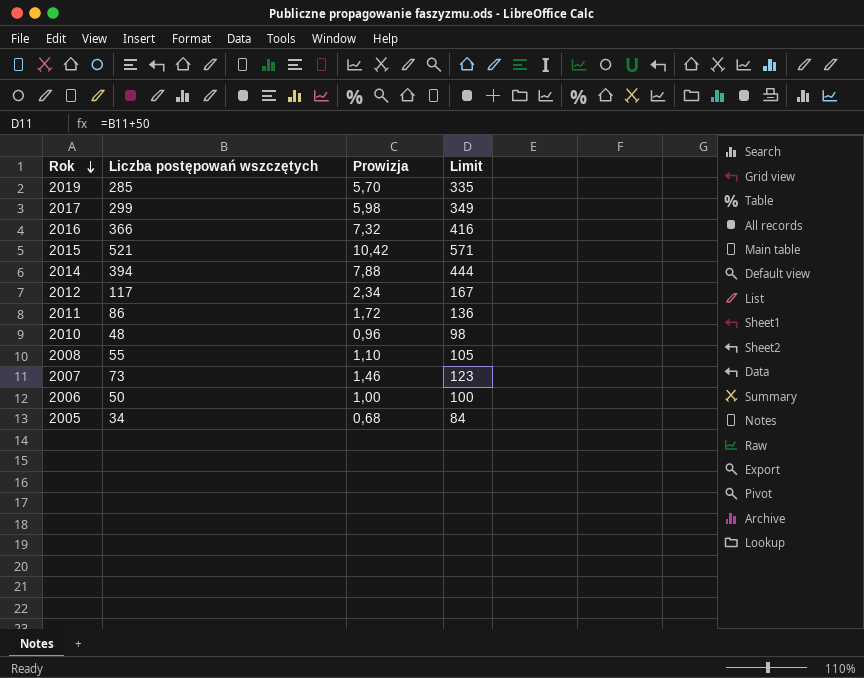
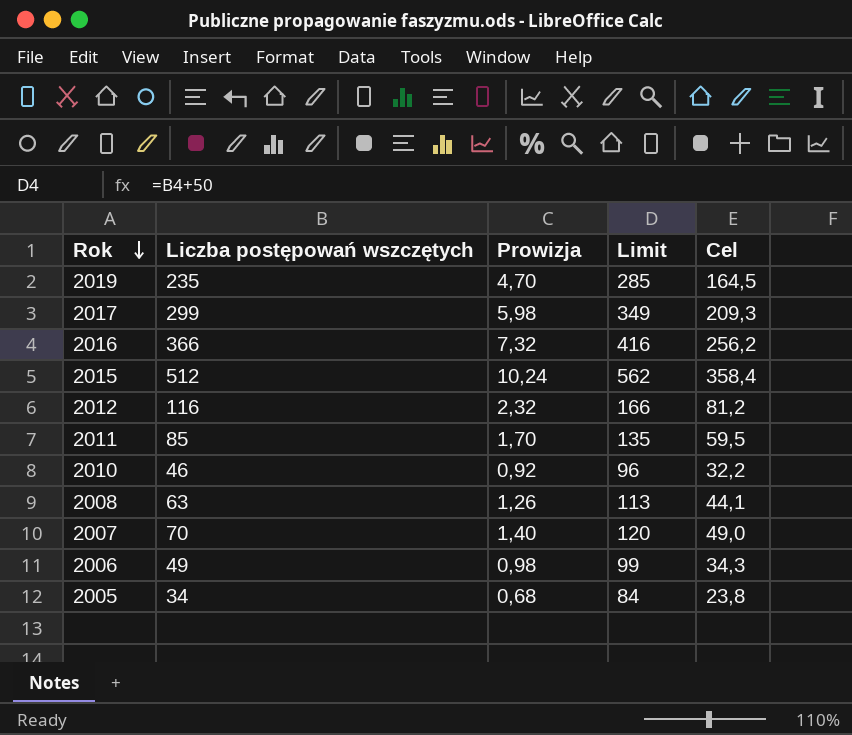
column Cel | formula: none -> [Liczba postępowań wszczętych] * 0,7
row 2014: 394 | 7,88 | 444 -> none
2019 | Liczba postępowań wszczętych: 285 -> 235
2019 | Prowizja: 5,70 -> 4,70
2019 | Limit: 335 -> 285
2015 | Liczba postępowań wszczętych: 521 -> 512
2015 | Prowizja: 10,42 -> 10,24
2015 | Limit: 571 -> 562
2012 | Liczba postępowań wszczętych: 117 -> 116
2012 | Prowizja: 2,34 -> 2,32
2012 | Limit: 167 -> 166
2011 | Liczba postępowań wszczętych: 86 -> 85
2011 | Prowizja: 1,72 -> 1,70
2011 | Limit: 136 -> 135
2010 | Liczba postępowań wszczętych: 48 -> 46
2010 | Prowizja: 0,96 -> 0,92
2010 | Limit: 98 -> 96
2008 | Liczba postępowań wszczętych: 55 -> 63
2008 | Prowizja: 1,10 -> 1,26
2008 | Limit: 105 -> 113
2007 | Liczba postępowań wszczętych: 73 -> 70
2007 | Prowizja: 1,46 -> 1,40
2007 | Limit: 123 -> 120
2006 | Liczba postępowań wszczętych: 50 -> 49
2006 | Prowizja: 1,00 -> 0,98
2006 | Limit: 100 -> 99

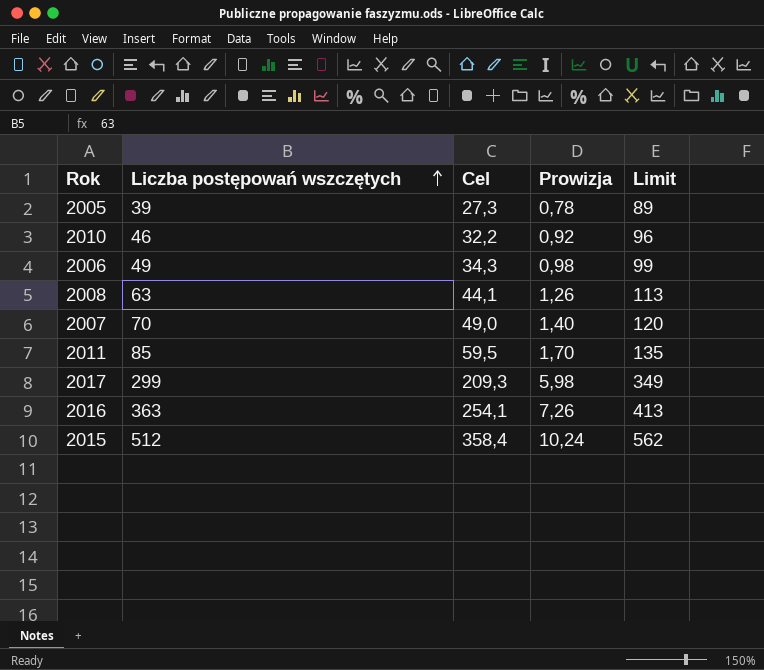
row order: Rok descending -> Liczba postępowań wszczętych ascending
column Cel | position: 5 -> 3
row 2019: 235 | 4,70 | 285 | 164,5 -> none
row 2012: 116 | 2,32 | 166 | 81,2 -> none
2005 | Liczba postępowań wszczętych: 34 -> 39
2005 | Cel: 23,8 -> 27,3
2005 | Prowizja: 0,68 -> 0,78
2005 | Limit: 84 -> 89
2016 | Liczba postępowań wszczętych: 366 -> 363
2016 | Cel: 256,2 -> 254,1
2016 | Prowizja: 7,32 -> 7,26
2016 | Limit: 416 -> 413

